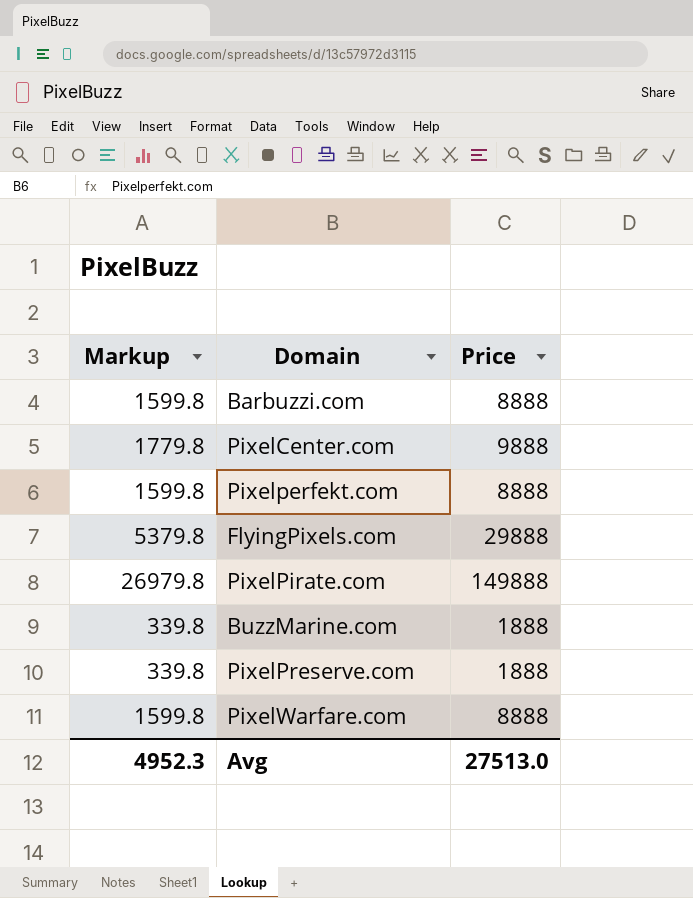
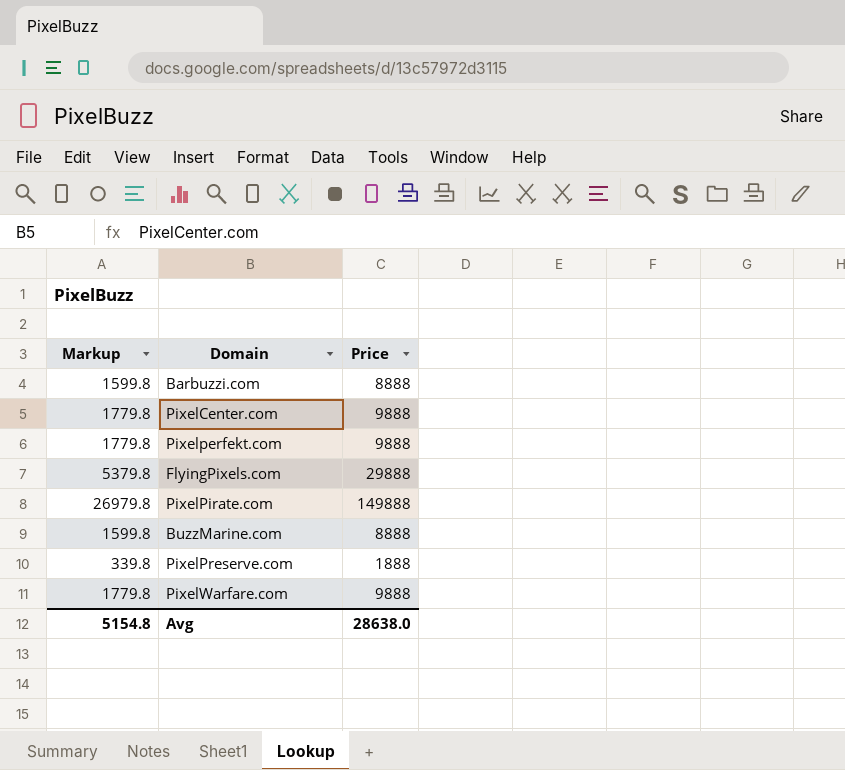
Pixelperfekt.com | Markup: 1599.8 -> 1779.8
Pixelperfekt.com | Price: 8888 -> 9888
BuzzMarine.com | Markup: 339.8 -> 1599.8
BuzzMarine.com | Price: 1888 -> 8888
PixelWarfare.com | Markup: 1599.8 -> 1779.8
PixelWarfare.com | Price: 8888 -> 9888
Avg | Markup: 4952.3 -> 5154.8
Avg | Price: 27513.0 -> 28638.0

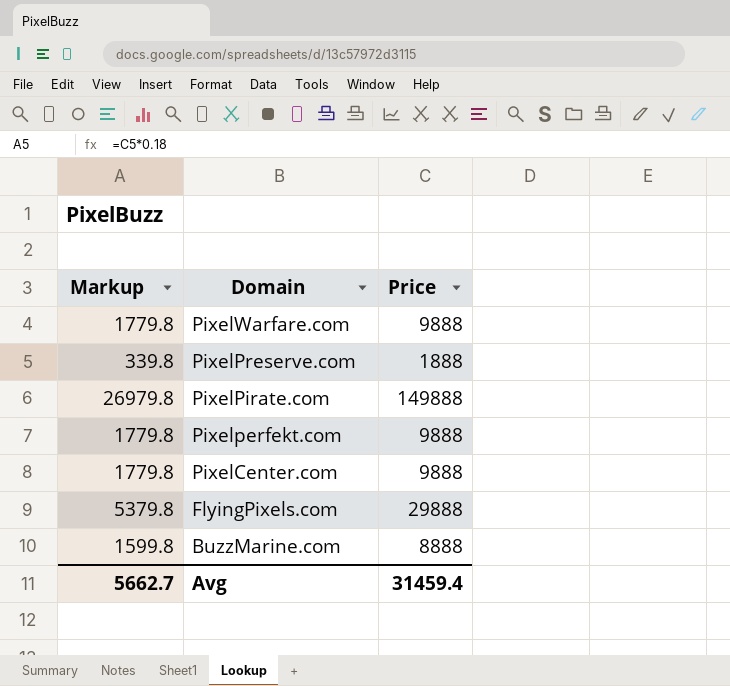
row order: none -> Domain descending
row Barbuzzi.com: 1599.8 | 8888 -> none
Avg | Markup: 5154.8 -> 5662.7
Avg | Price: 28638.0 -> 31459.4

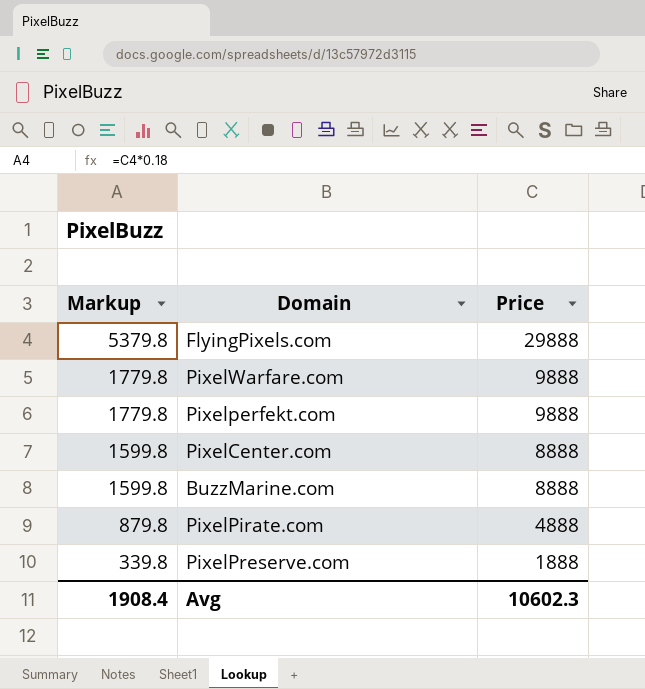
row order: Domain descending -> Markup descending
PixelCenter.com | Markup: 1779.8 -> 1599.8
PixelCenter.com | Price: 9888 -> 8888
PixelPirate.com | Markup: 26979.8 -> 879.8
PixelPirate.com | Price: 149888 -> 4888
Avg | Markup: 5662.7 -> 1908.4
Avg | Price: 31459.4 -> 10602.3

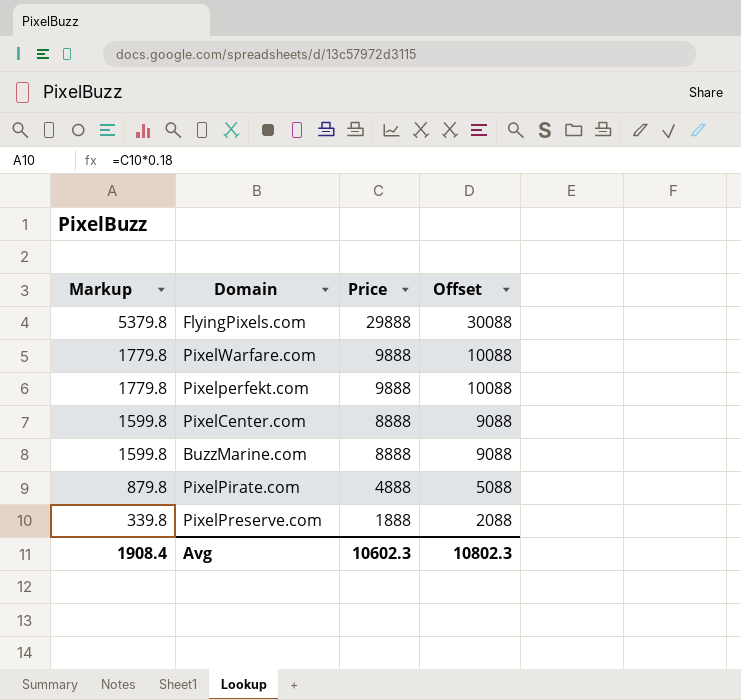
column Offset | formula: none -> [Price] + 200

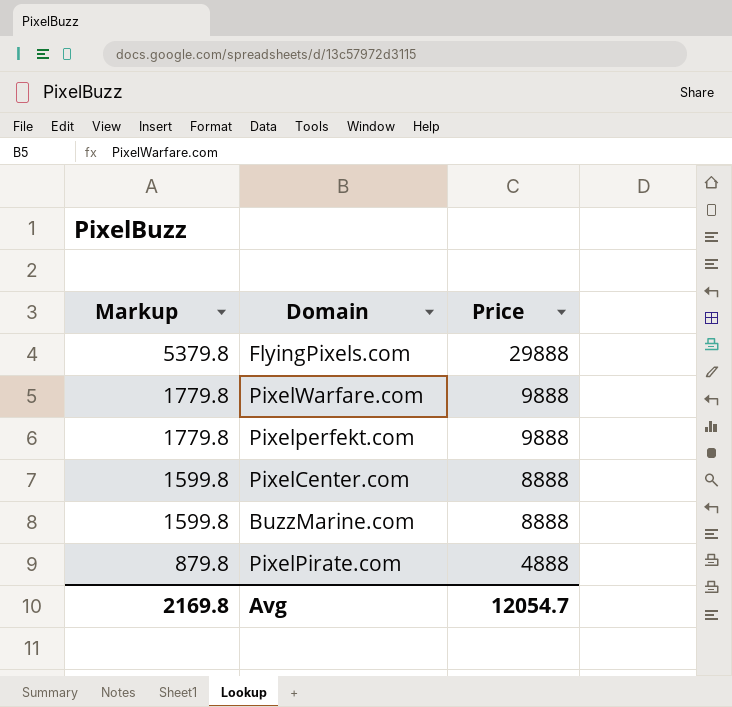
column Offset | formula: [Price] + 200 -> none
row PixelPreserve.com: 339.8 | 1888 | 2088 -> none
Avg | Markup: 1908.4 -> 2169.8
Avg | Price: 10602.3 -> 12054.7

